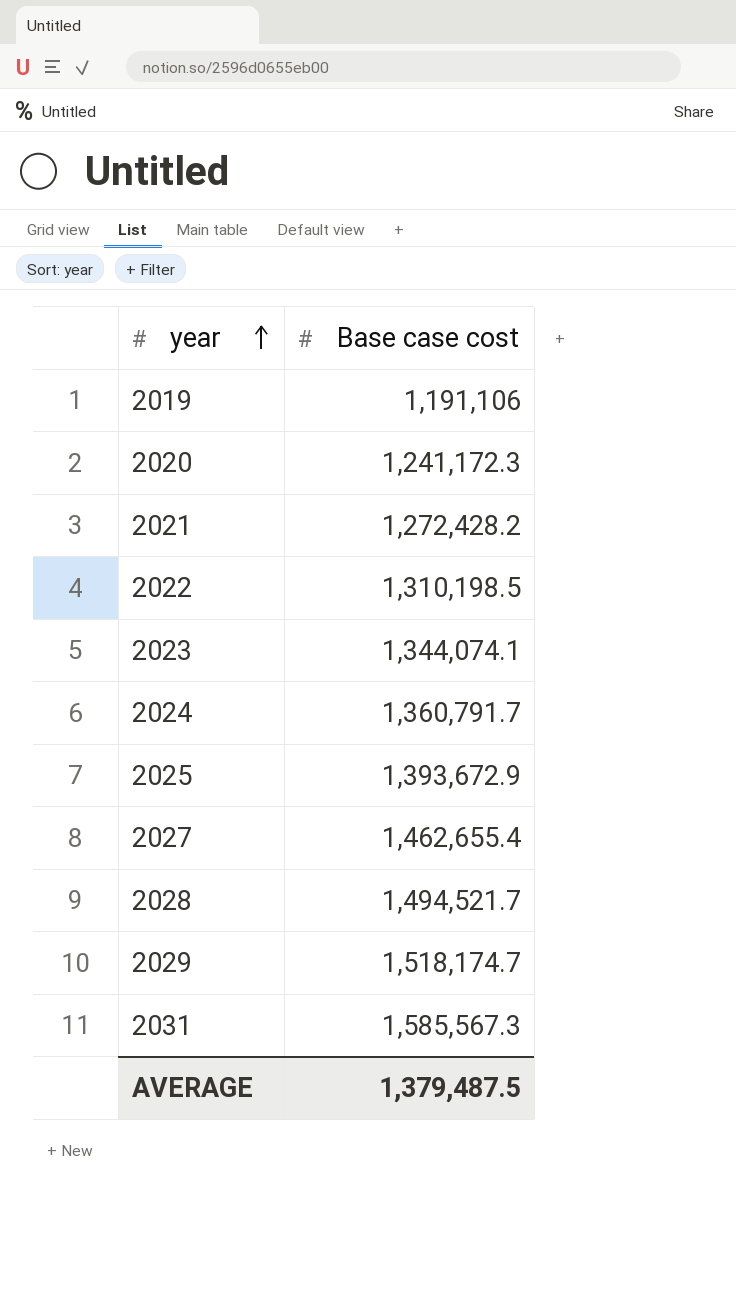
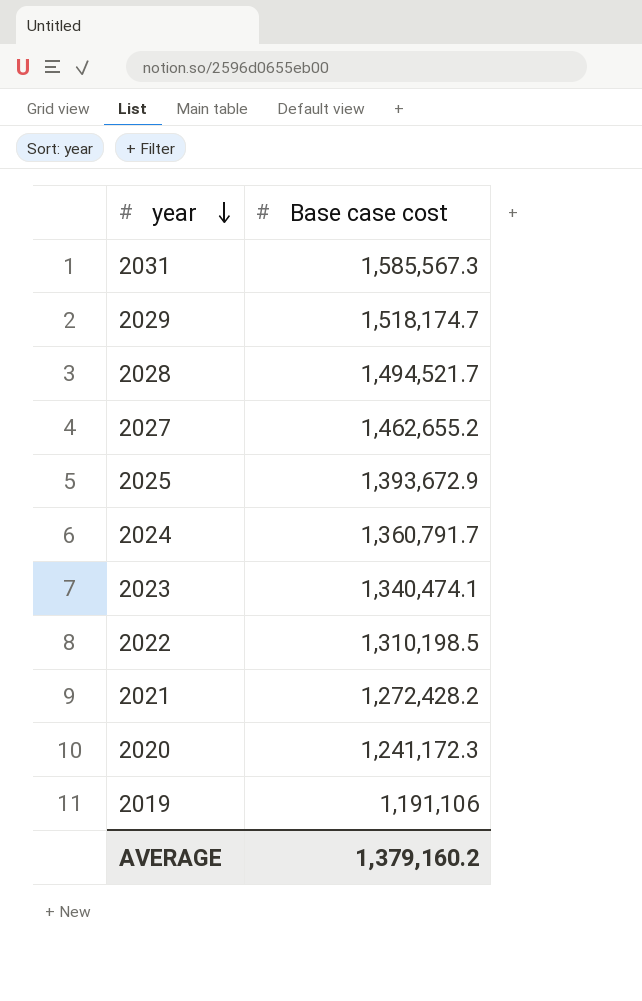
row order: year ascending -> year descending
2027 | Base case cost: 1,462,655.4 -> 1,462,655.2
2023 | Base case cost: 1,344,074.1 -> 1,340,474.1
AVERAGE | Base case cost: 1,379,487.5 -> 1,379,160.2

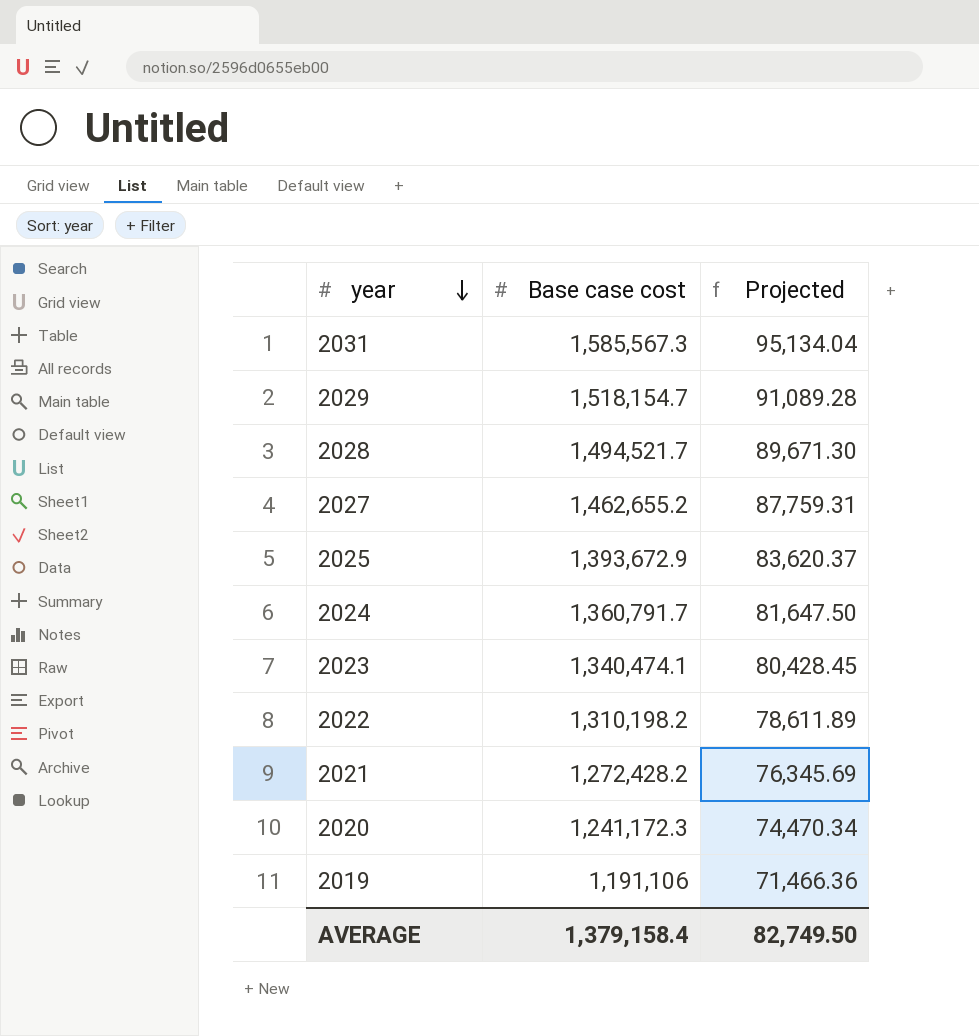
column Projected | formula: none -> [Base case cost] * 0.06
2029 | Base case cost: 1,518,174.7 -> 1,518,154.7
2022 | Base case cost: 1,310,198.5 -> 1,310,198.2
AVERAGE | Base case cost: 1,379,160.2 -> 1,379,158.4

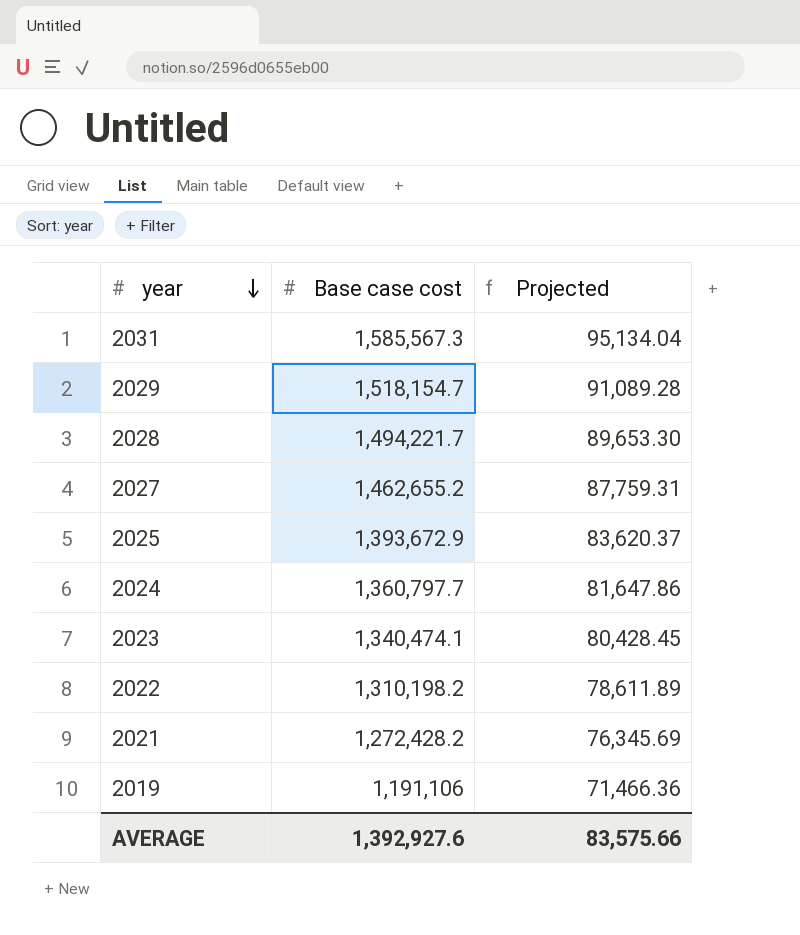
row 2020: 1,241,172.3 | 74,470.34 -> none
2028 | Base case cost: 1,494,521.7 -> 1,494,221.7
2028 | Projected: 89,671.30 -> 89,653.30
2024 | Base case cost: 1,360,791.7 -> 1,360,797.7
2024 | Projected: 81,647.50 -> 81,647.86
AVERAGE | Base case cost: 1,379,158.4 -> 1,392,927.6
AVERAGE | Projected: 82,749.50 -> 83,575.66

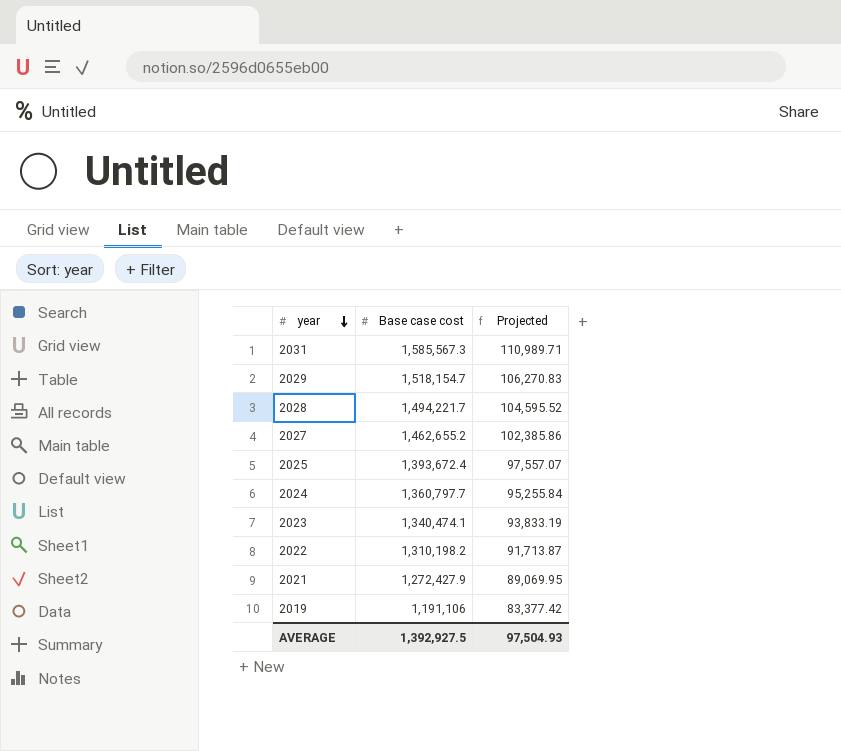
column Projected | formula: [Base case cost] * 0.06 -> [Base case cost] * 0.07
2025 | Base case cost: 1,393,672.9 -> 1,393,672.4
2021 | Base case cost: 1,272,428.2 -> 1,272,427.9
AVERAGE | Base case cost: 1,392,927.6 -> 1,392,927.5
AVERAGE | Projected: 83,575.66 -> 97,504.93

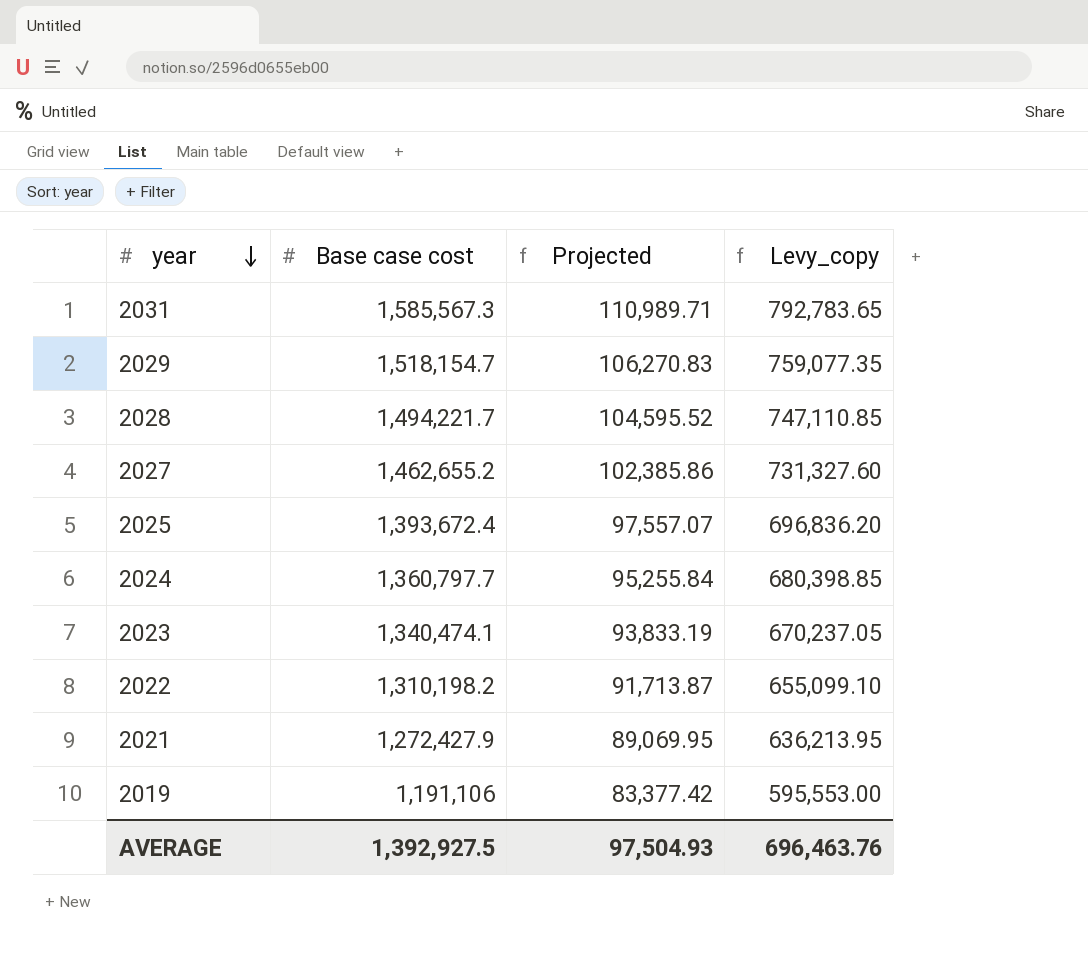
column Levy_copy | formula: none -> [Base case cost] * 0.5

